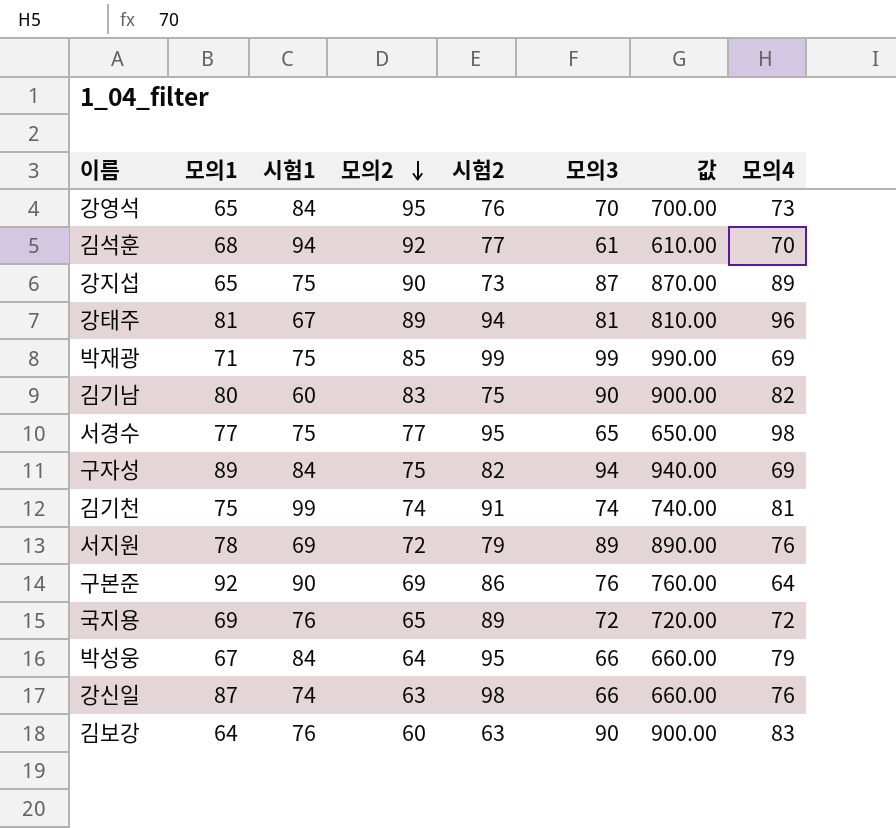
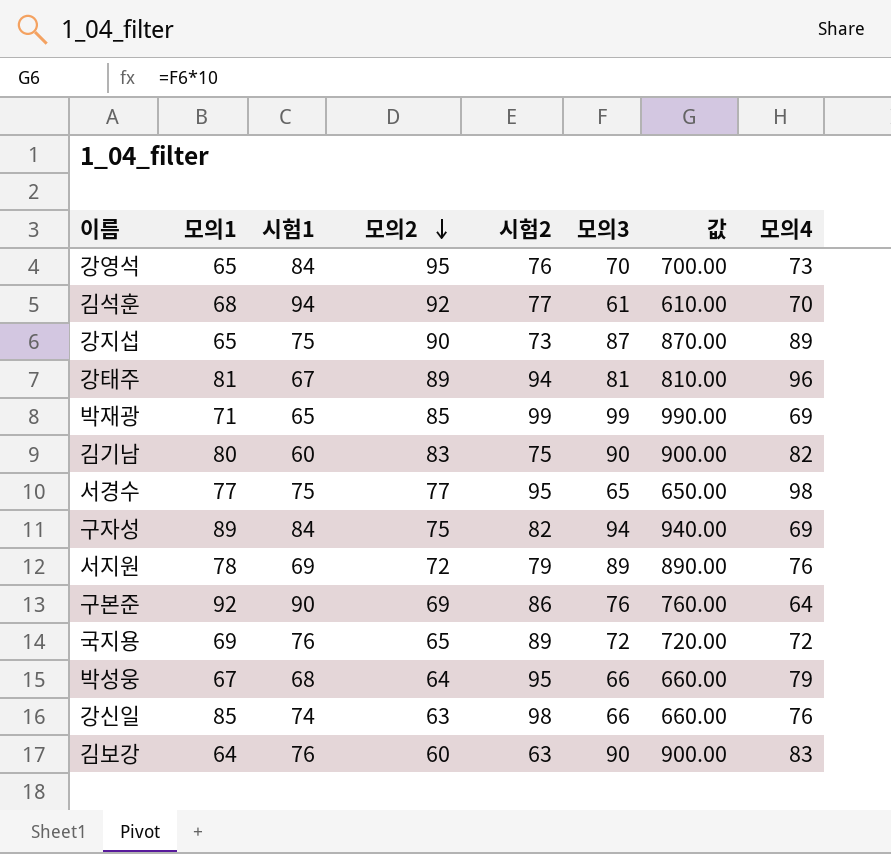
row 김기천: 75 | 99 | 74 | 91 | 74 | 740.00 | 81 -> none
박재광 | 시험1: 75 -> 65
박성웅 | 시험1: 84 -> 68
강신일 | 모의1: 87 -> 85

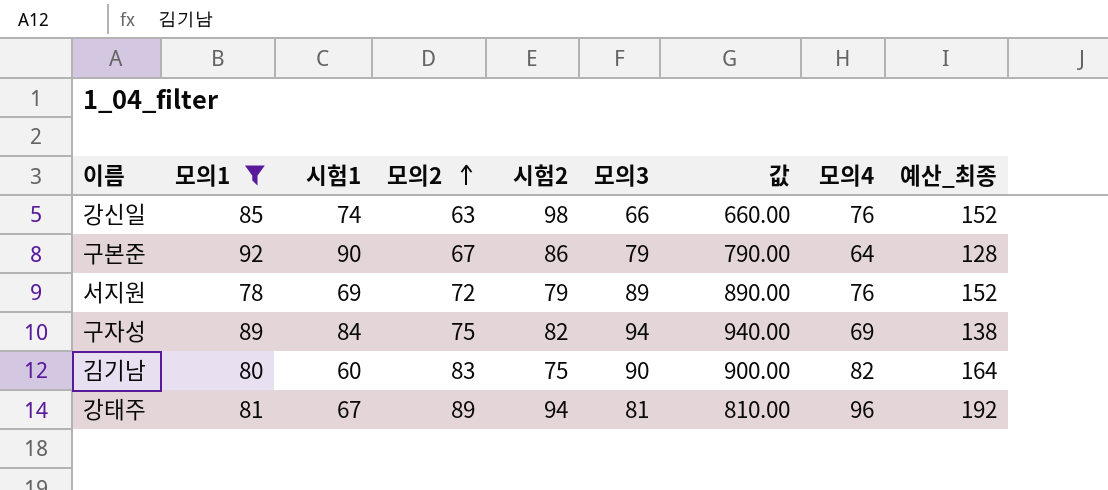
filter: none -> 모의1 >= 78
row order: 모의2 descending -> 모의2 ascending
column 예산_최종 | formula: none -> [모의4] * 2
구본준 | 모의2: 69 -> 67
구본준 | 모의3: 76 -> 79
구본준 | 값: 760.00 -> 790.00

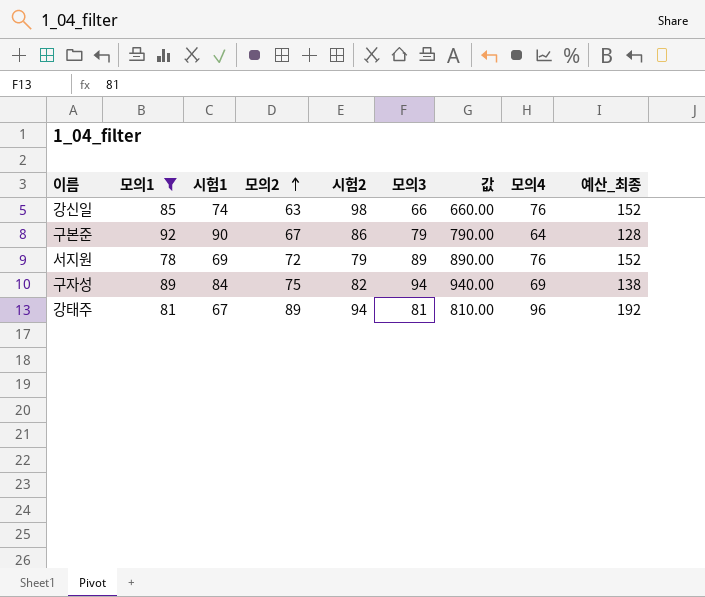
row 김기남: 80 | 60 | 83 | 75 | 90 | 900.00 | 82 | 164 -> none

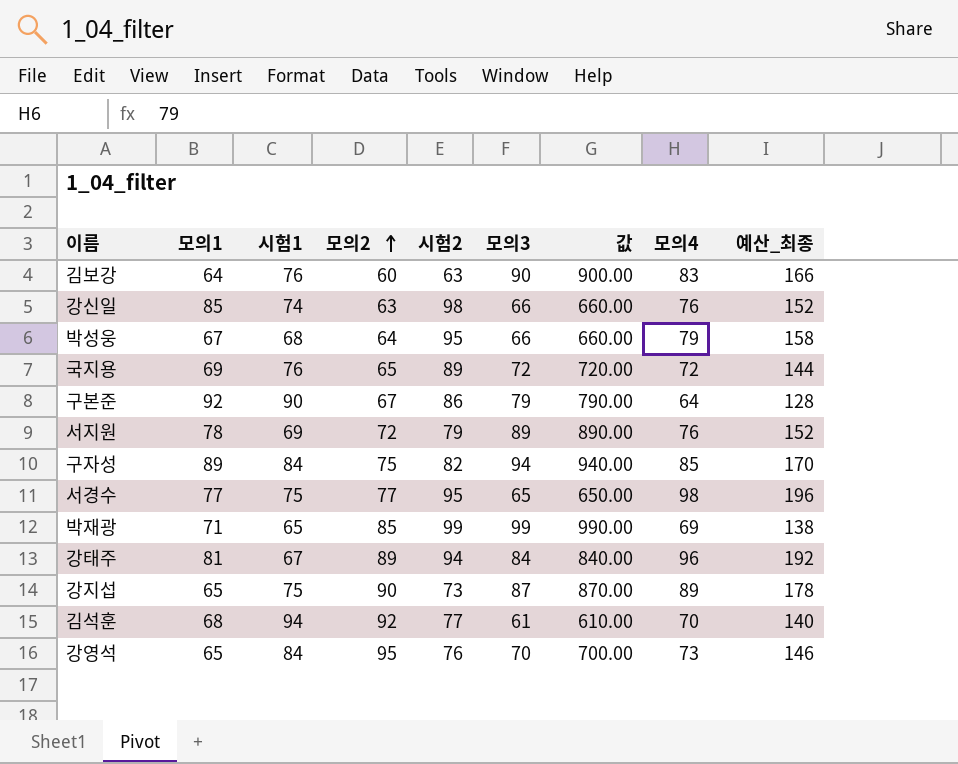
filter: 모의1 >= 78 -> none
구자성 | 모의4: 69 -> 85
구자성 | 예산_최종: 138 -> 170
강태주 | 모의3: 81 -> 84
강태주 | 값: 810.00 -> 840.00

